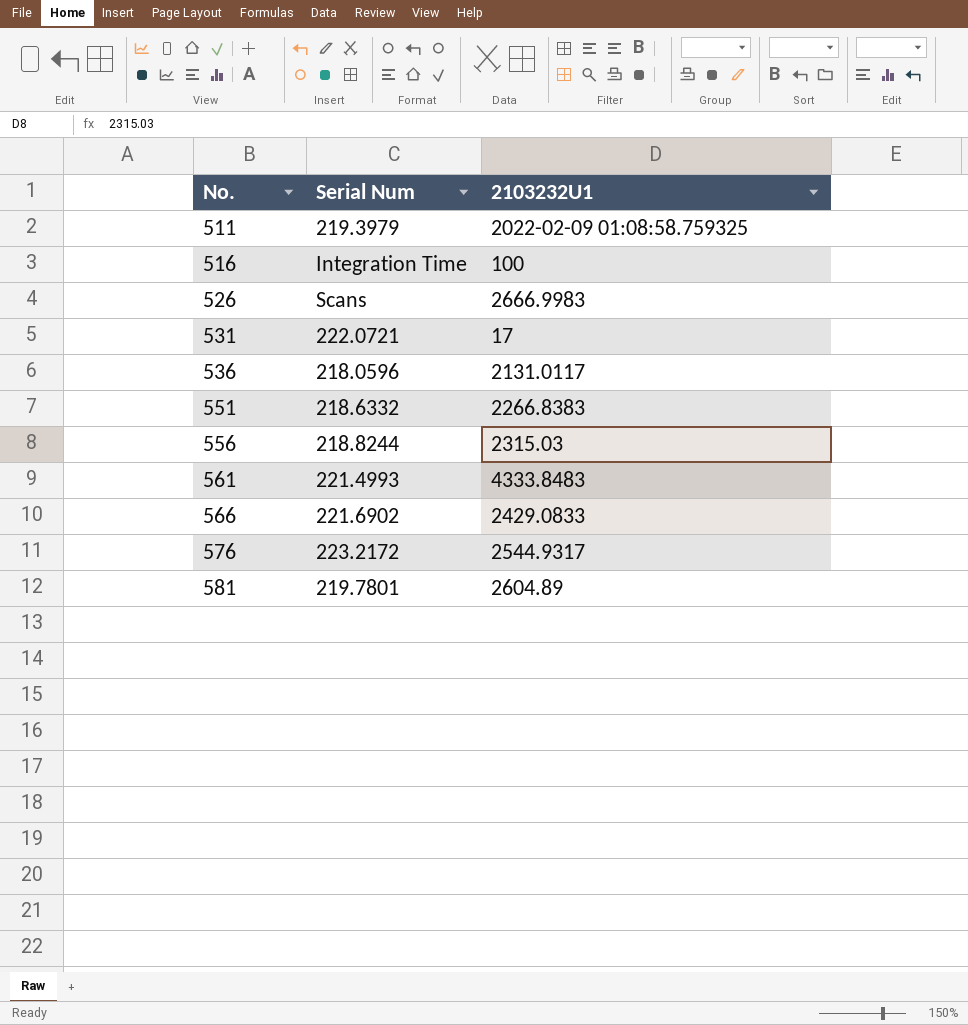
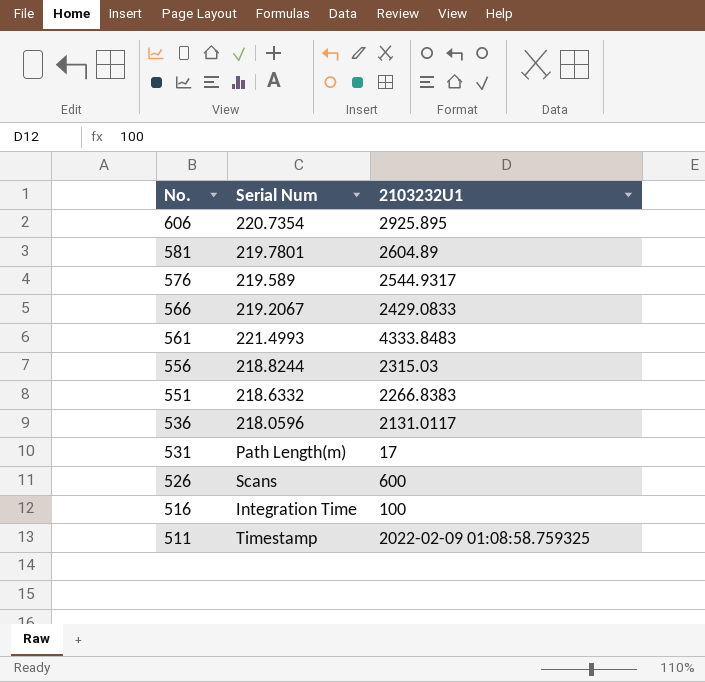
row order: No. ascending -> No. descending
row 606: none -> 220.7354 | 2925.895
576 | Serial Num: 223.2172 -> 219.589
566 | Serial Num: 221.6902 -> 219.2067
531 | Serial Num: 222.0721 -> Path Length(m)
526 | 2103232U1: 2666.9983 -> 600
511 | Serial Num: 219.3979 -> Timestamp

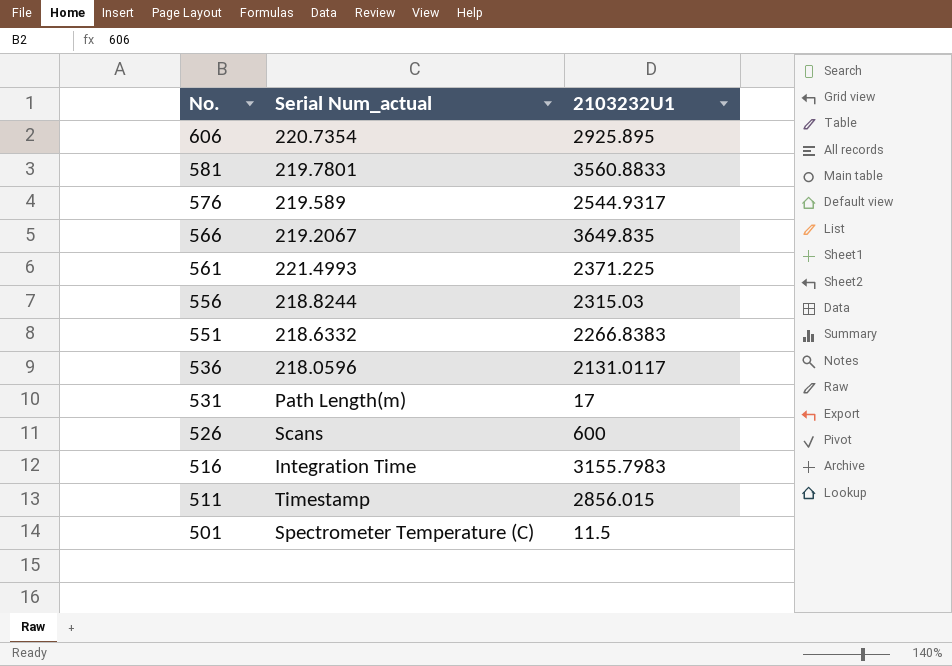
column name: Serial Num -> Serial Num_actual
581 | 2103232U1: 2604.89 -> 3560.8833
566 | 2103232U1: 2429.0833 -> 3649.835
561 | 2103232U1: 4333.8483 -> 2371.225
516 | 2103232U1: 100 -> 3155.7983
511 | 2103232U1: 2022-02-09 01:08:58.759325 -> 2856.015
row 501: none -> Spectrometer Temperature (C) | 11.5

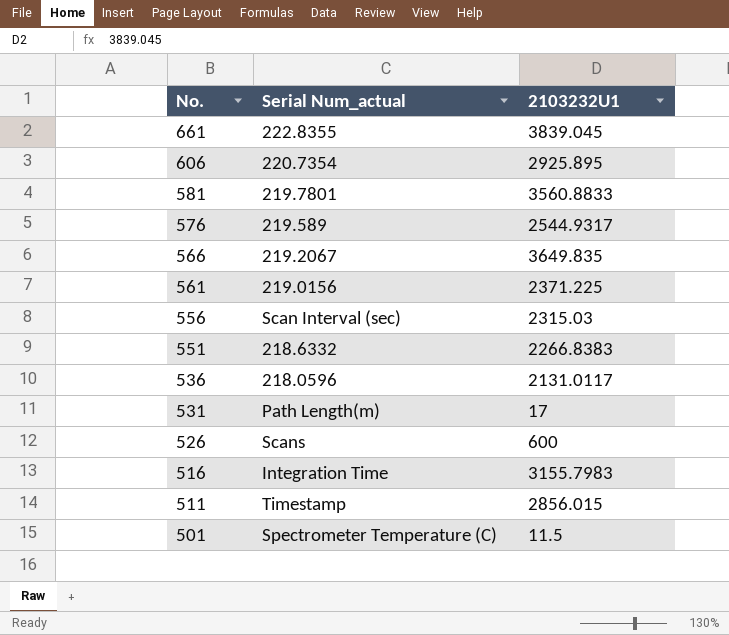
row 661: none -> 222.8355 | 3839.045
561 | Serial Num_actual: 221.4993 -> 219.0156
556 | Serial Num_actual: 218.8244 -> Scan Interval (sec)

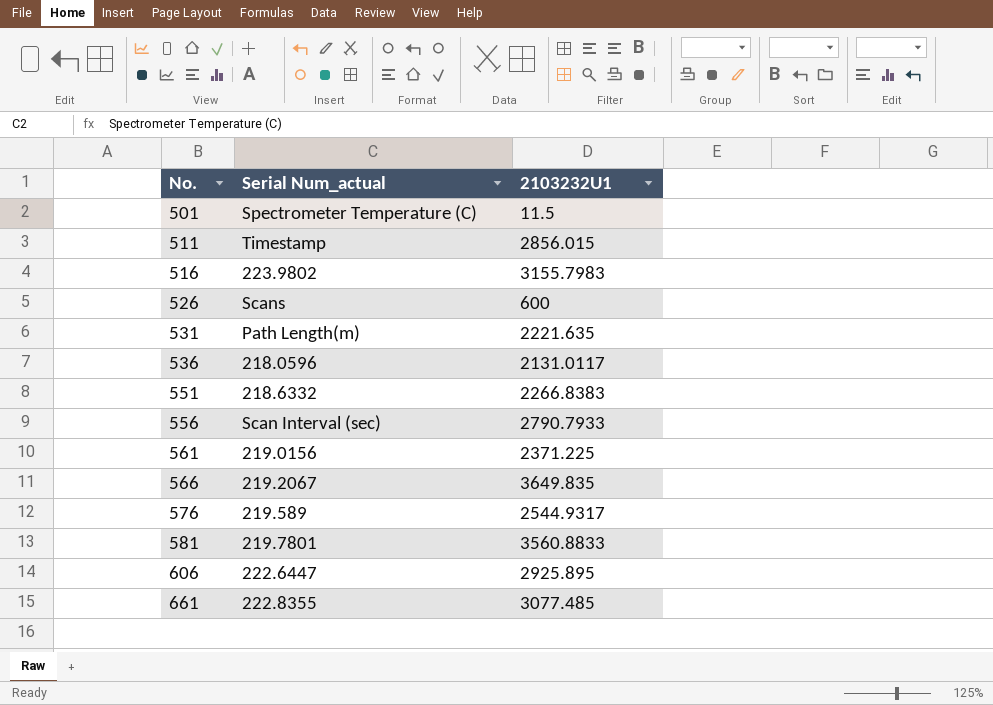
row order: No. descending -> No. ascending
516 | Serial Num_actual: Integration Time -> 223.9802
531 | 2103232U1: 17 -> 2221.635
556 | 2103232U1: 2315.03 -> 2790.7933
606 | Serial Num_actual: 220.7354 -> 222.6447
661 | 2103232U1: 3839.045 -> 3077.485

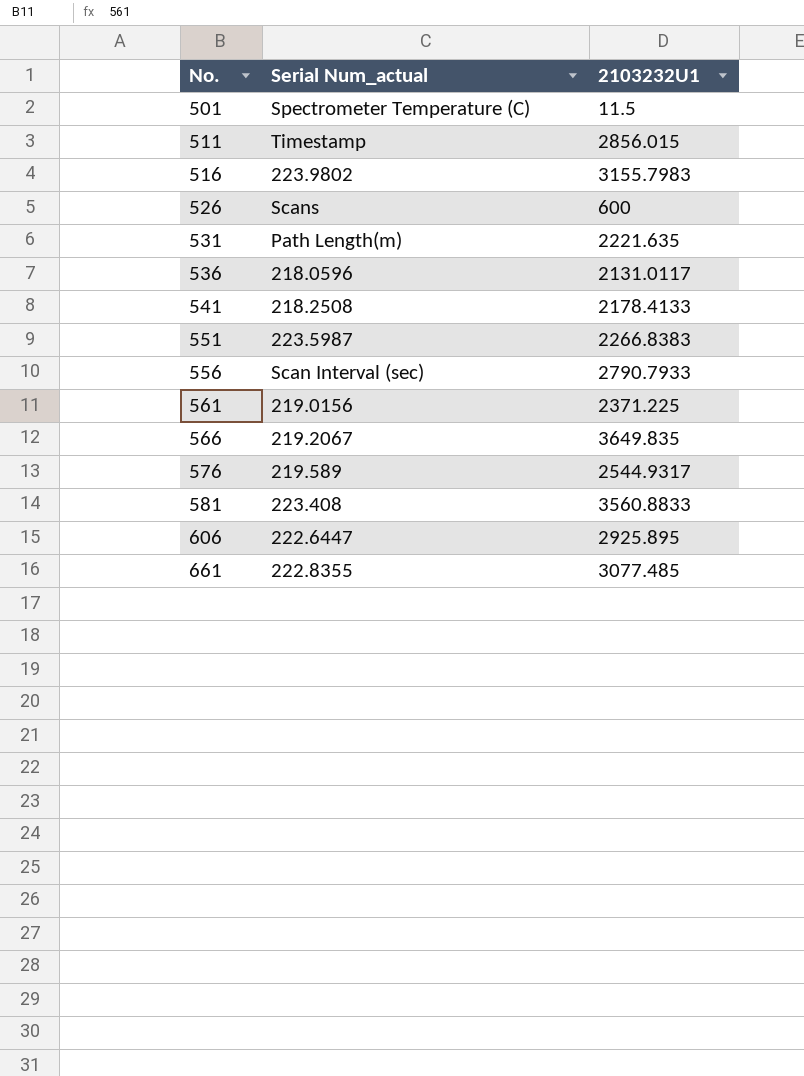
row 541: none -> 218.2508 | 2178.4133
551 | Serial Num_actual: 218.6332 -> 223.5987
581 | Serial Num_actual: 219.7801 -> 223.408

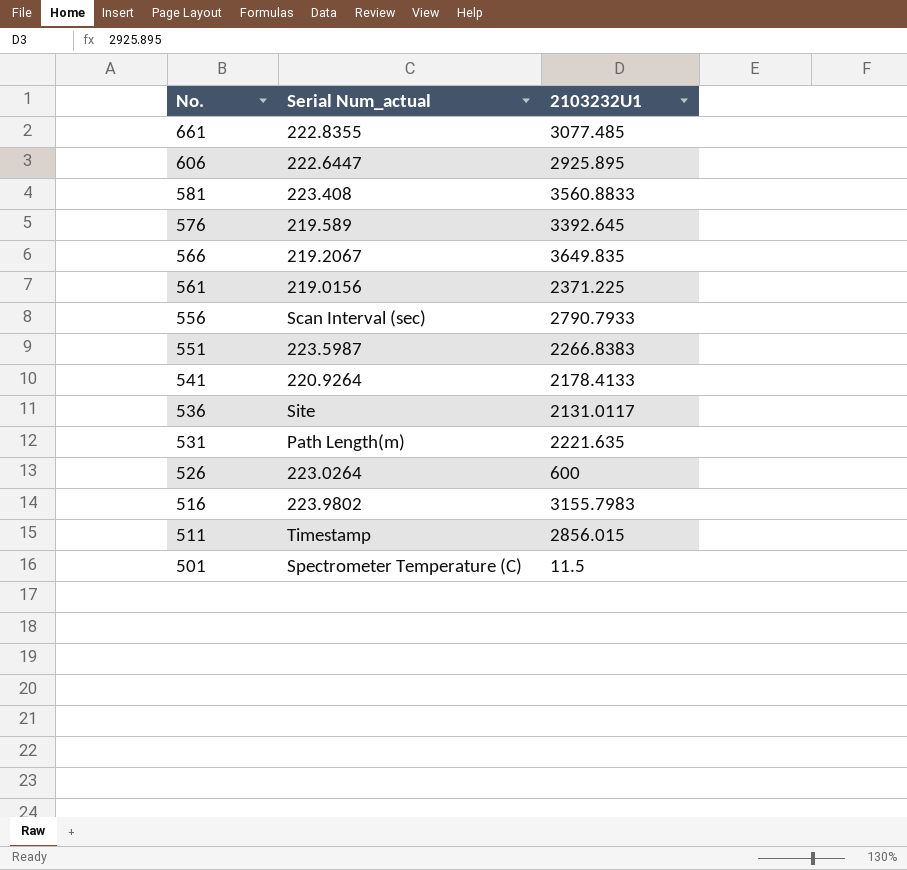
row order: No. ascending -> No. descending
576 | 2103232U1: 2544.9317 -> 3392.645
541 | Serial Num_actual: 218.2508 -> 220.9264
536 | Serial Num_actual: 218.0596 -> Site
526 | Serial Num_actual: Scans -> 223.0264

